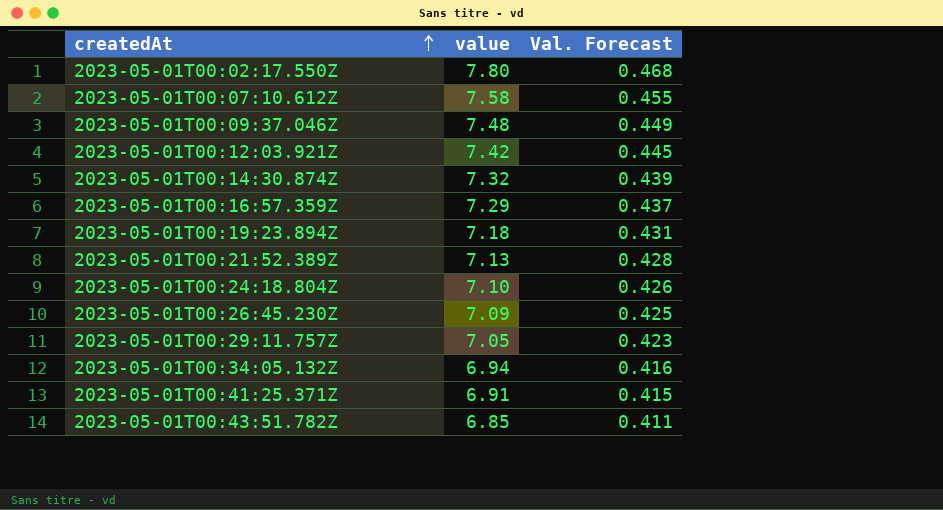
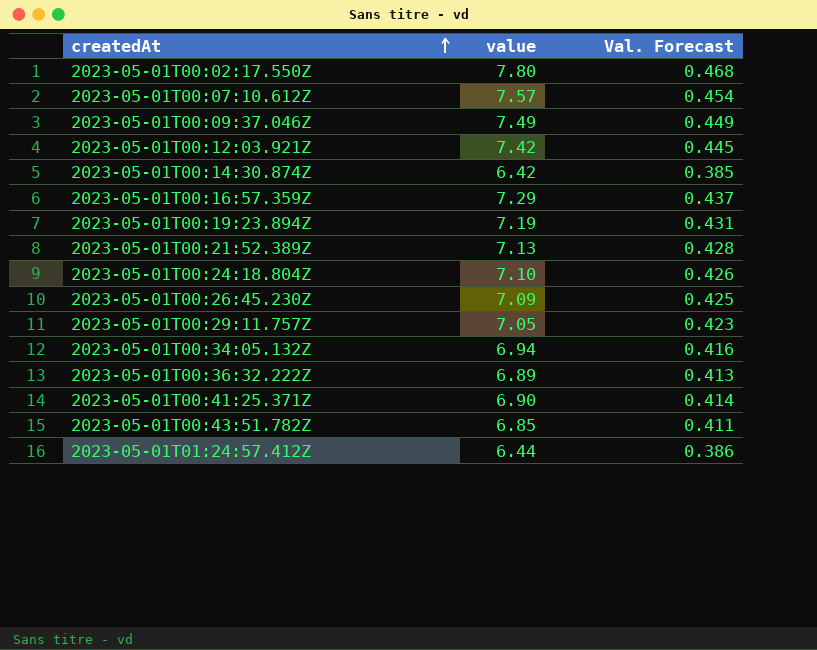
2023-05-01T00:07:10.612Z | value: 7.58 -> 7.57
2023-05-01T00:07:10.612Z | Val. Forecast: 0.455 -> 0.454
2023-05-01T00:09:37.046Z | value: 7.48 -> 7.49
2023-05-01T00:14:30.874Z | value: 7.32 -> 6.42
2023-05-01T00:14:30.874Z | Val. Forecast: 0.439 -> 0.385
2023-05-01T00:19:23.894Z | value: 7.18 -> 7.19
row 2023-05-01T00:36:32.222Z: none -> 6.89 | 0.413
2023-05-01T00:41:25.371Z | value: 6.91 -> 6.90
2023-05-01T00:41:25.371Z | Val. Forecast: 0.415 -> 0.414
row 2023-05-01T01:24:57.412Z: none -> 6.44 | 0.386

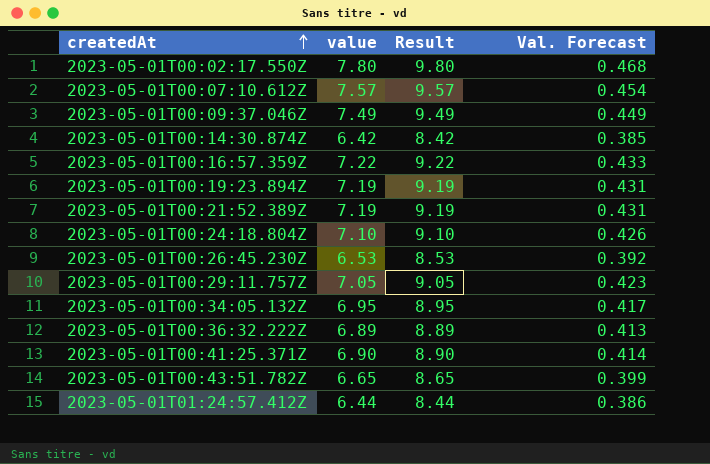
column Result | formula: none -> [value] + 2
row 2023-05-01T00:12:03.921Z: 7.42 | 0.445 -> none
2023-05-01T00:16:57.359Z | value: 7.29 -> 7.22
2023-05-01T00:16:57.359Z | Val. Forecast: 0.437 -> 0.433
2023-05-01T00:21:52.389Z | value: 7.13 -> 7.19
2023-05-01T00:21:52.389Z | Val. Forecast: 0.428 -> 0.431
2023-05-01T00:26:45.230Z | value: 7.09 -> 6.53
2023-05-01T00:26:45.230Z | Val. Forecast: 0.425 -> 0.392
2023-05-01T00:34:05.132Z | value: 6.94 -> 6.95
2023-05-01T00:34:05.132Z | Val. Forecast: 0.416 -> 0.417
2023-05-01T00:43:51.782Z | value: 6.85 -> 6.65
2023-05-01T00:43:51.782Z | Val. Forecast: 0.411 -> 0.399

